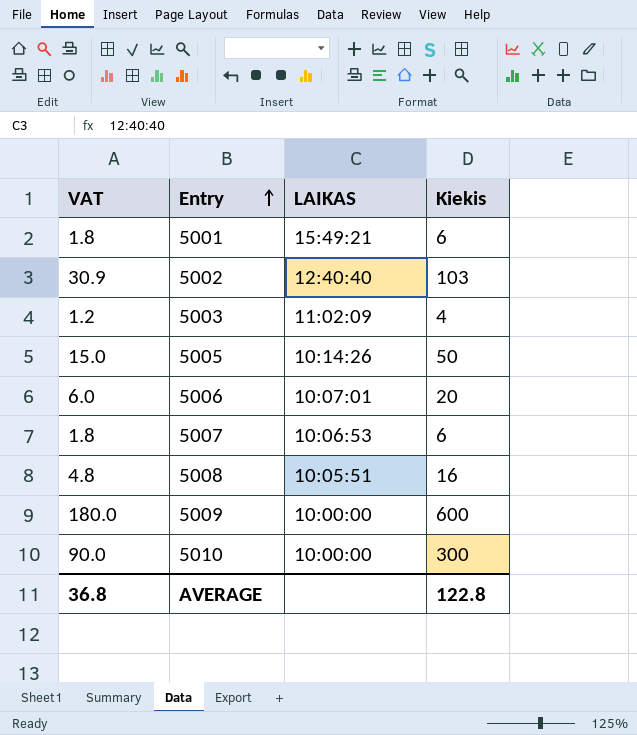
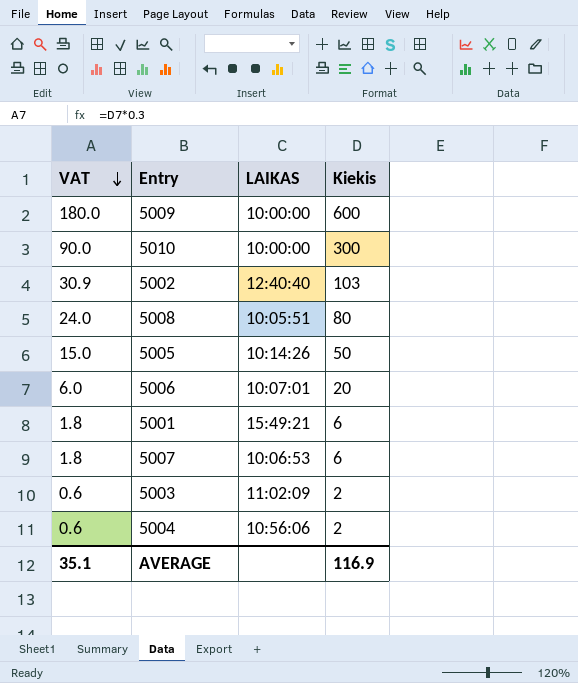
row order: Entry ascending -> VAT descending
5008 | VAT: 4.8 -> 24.0
5008 | Kiekis: 16 -> 80
5003 | VAT: 1.2 -> 0.6
5003 | Kiekis: 4 -> 2
row 5004: none -> 0.6 | 10:56:06 | 2
AVERAGE | VAT: 36.8 -> 35.1
AVERAGE | Kiekis: 122.8 -> 116.9

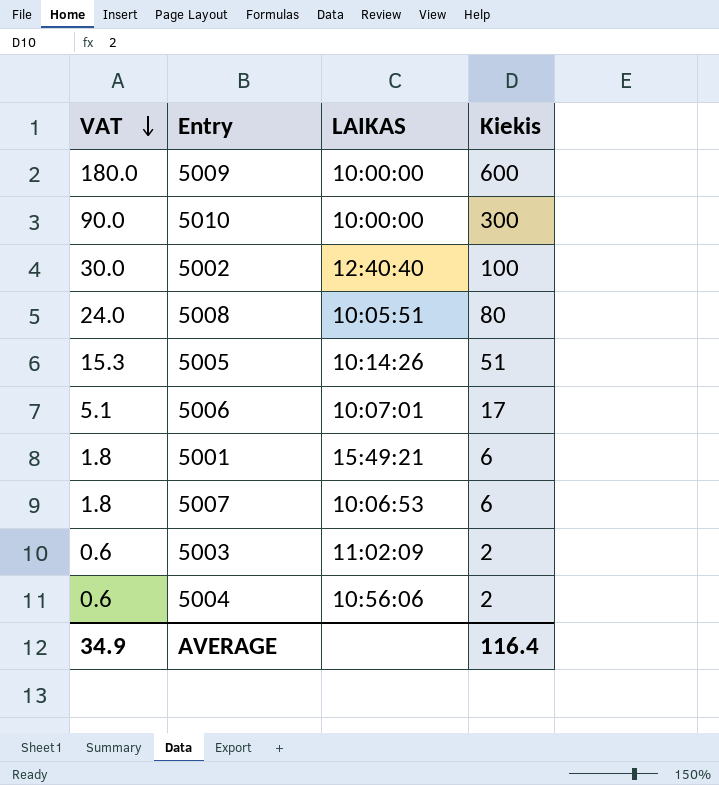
5002 | VAT: 30.9 -> 30.0
5002 | Kiekis: 103 -> 100
5005 | VAT: 15.0 -> 15.3
5005 | Kiekis: 50 -> 51
5006 | VAT: 6.0 -> 5.1
5006 | Kiekis: 20 -> 17
AVERAGE | VAT: 35.1 -> 34.9
AVERAGE | Kiekis: 116.9 -> 116.4

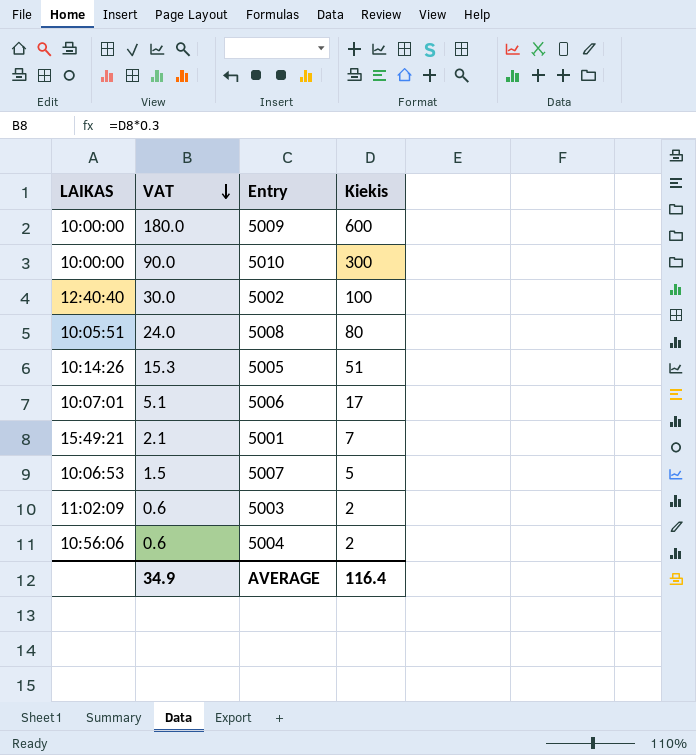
column LAIKAS | position: 3 -> 1
5001 | VAT: 1.8 -> 2.1
5001 | Kiekis: 6 -> 7
5007 | VAT: 1.8 -> 1.5
5007 | Kiekis: 6 -> 5

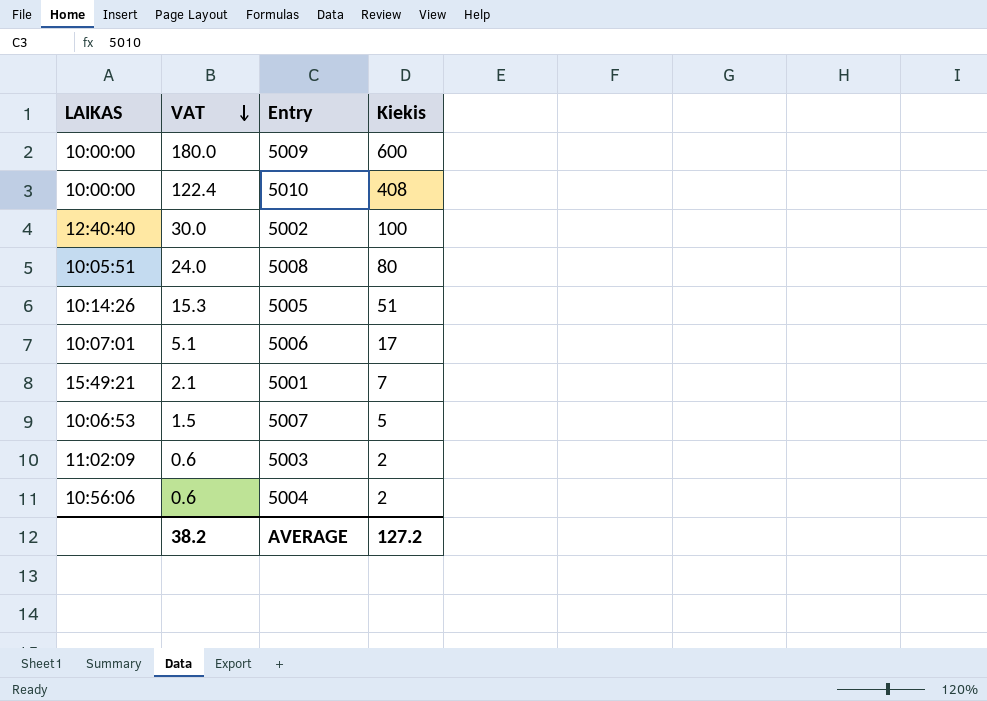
5010 | VAT: 90.0 -> 122.4
5010 | Kiekis: 300 -> 408
AVERAGE | VAT: 34.9 -> 38.2
AVERAGE | Kiekis: 116.4 -> 127.2

